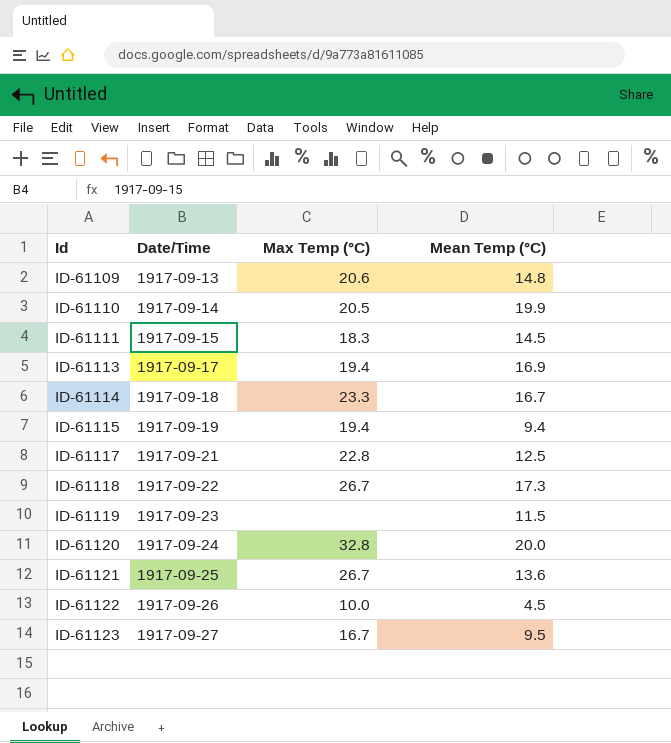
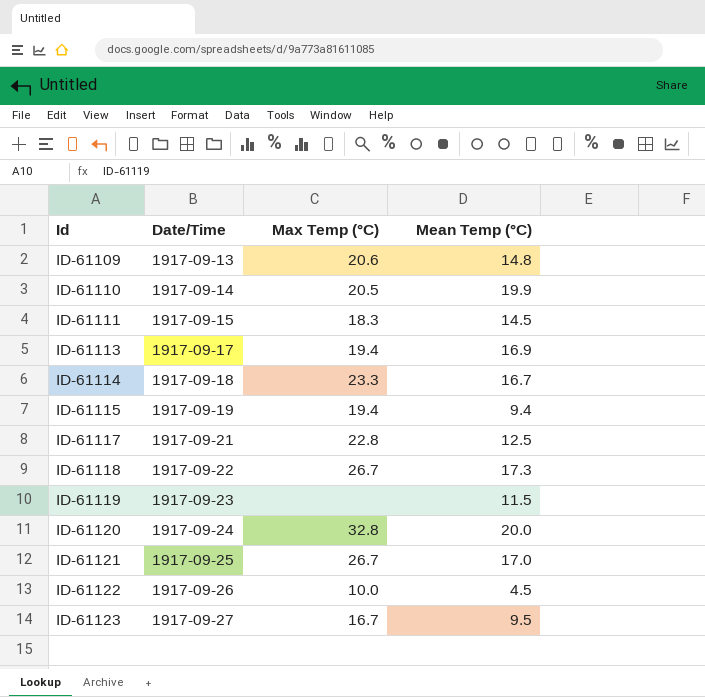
ID-61121 | Mean Temp (°C): 13.6 -> 17.0

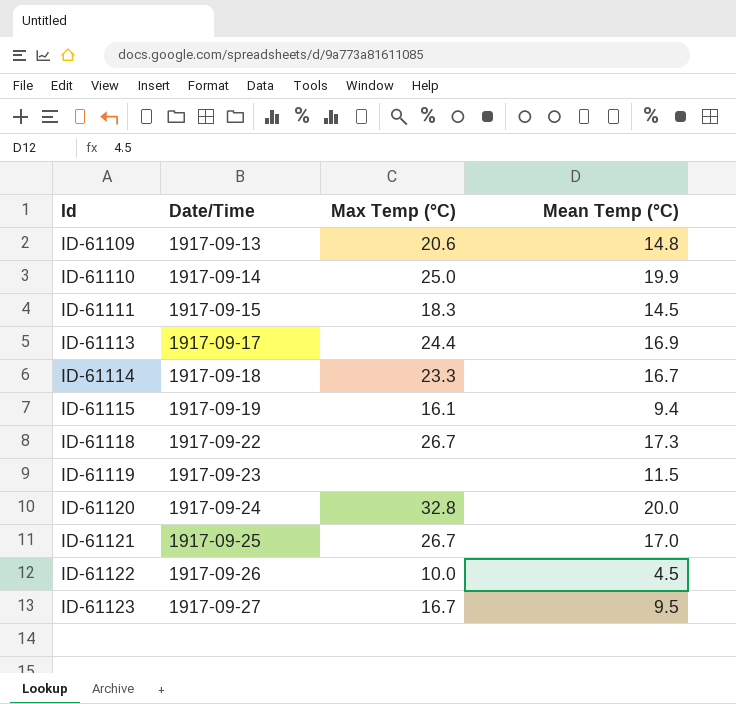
row ID-61117: 1917-09-21 | 22.8 | 12.5 -> none
ID-61110 | Max Temp (°C): 20.5 -> 25.0
ID-61113 | Max Temp (°C): 19.4 -> 24.4
ID-61115 | Max Temp (°C): 19.4 -> 16.1

